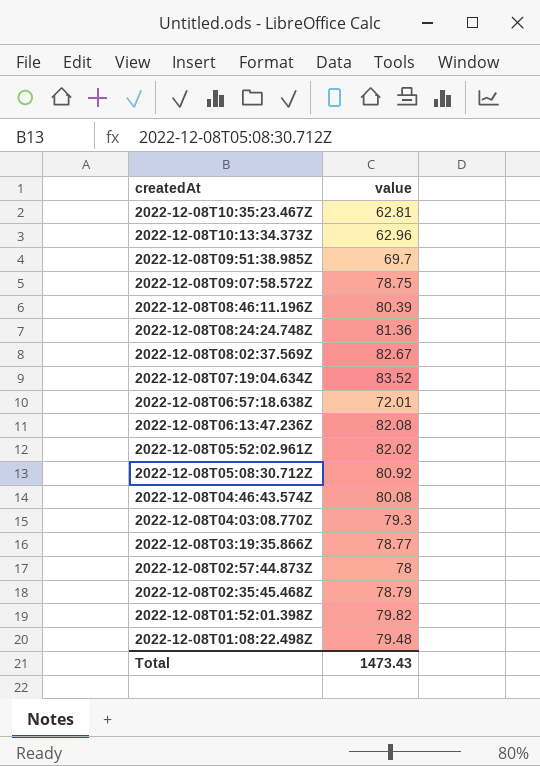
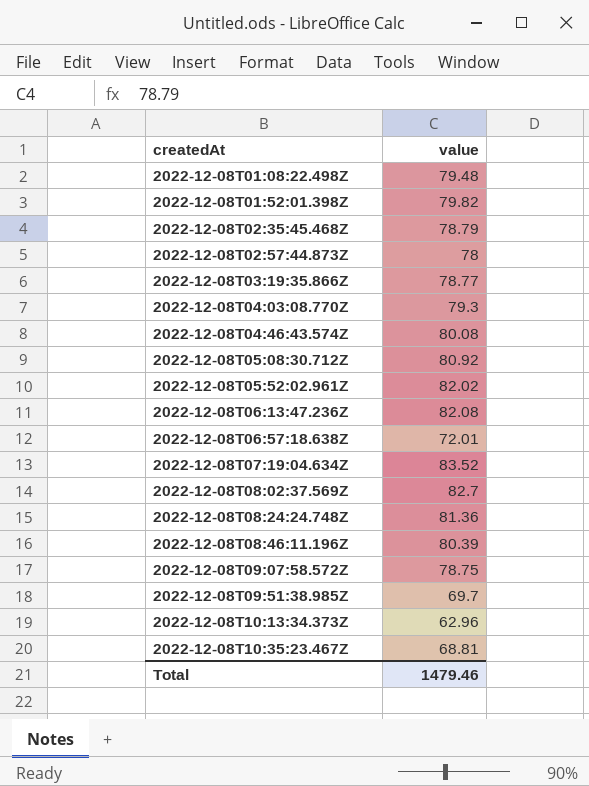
row order: createdAt descending -> createdAt ascending
2022-12-08T08:02:37.569Z | value: 82.67 -> 82.7
2022-12-08T10:35:23.467Z | value: 62.81 -> 68.81
Total | value: 1473.43 -> 1479.46

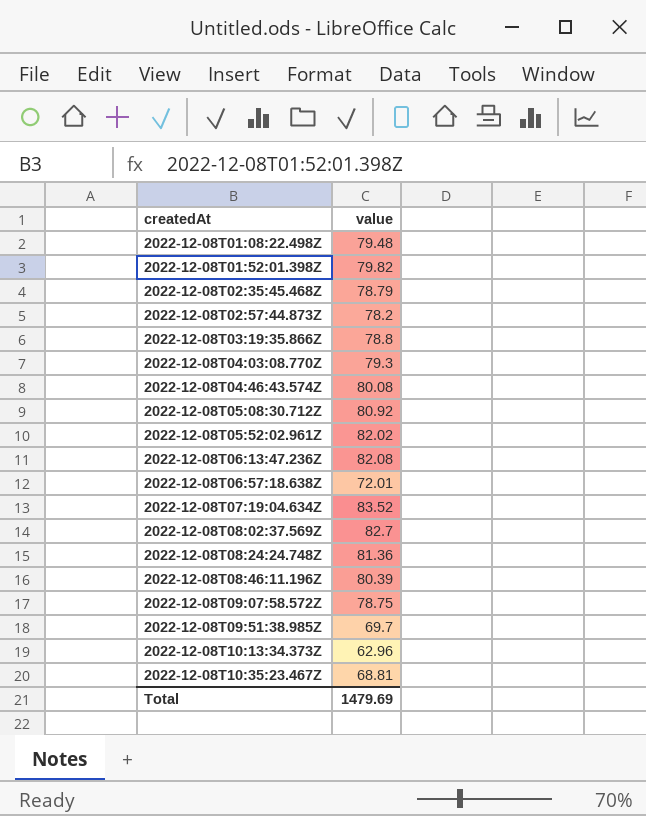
2022-12-08T02:57:44.873Z | value: 78 -> 78.2
2022-12-08T03:19:35.866Z | value: 78.77 -> 78.8
Total | value: 1479.46 -> 1479.69

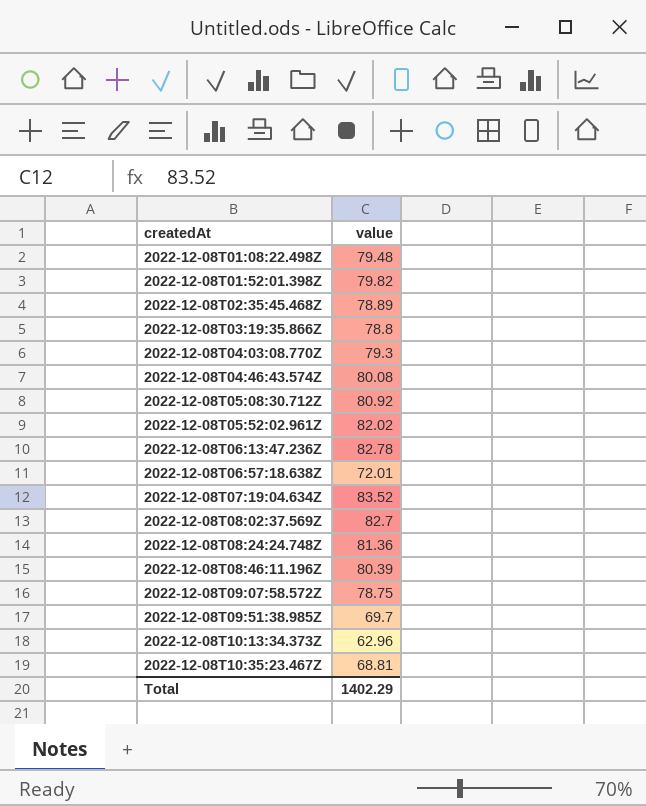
row 2022-12-08T02:57:44.873Z: 78.2 -> none
2022-12-08T02:35:45.468Z | value: 78.79 -> 78.89
2022-12-08T06:13:47.236Z | value: 82.08 -> 82.78
Total | value: 1479.69 -> 1402.29

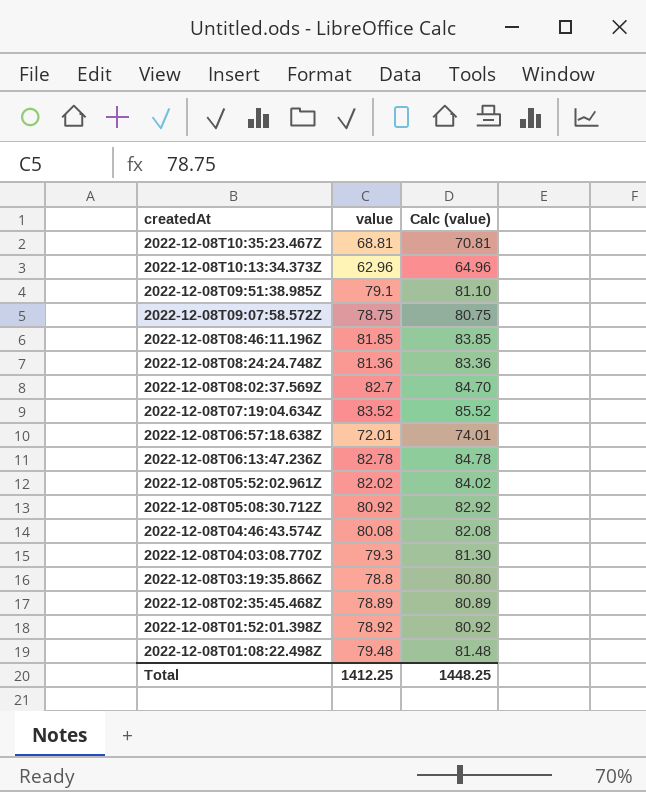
row order: createdAt ascending -> createdAt descending
column Calc (value) | formula: none -> [value] + 2
2022-12-08T09:51:38.985Z | value: 69.7 -> 79.1
2022-12-08T08:46:11.196Z | value: 80.39 -> 81.85
2022-12-08T01:52:01.398Z | value: 79.82 -> 78.92
Total | value: 1402.29 -> 1412.25

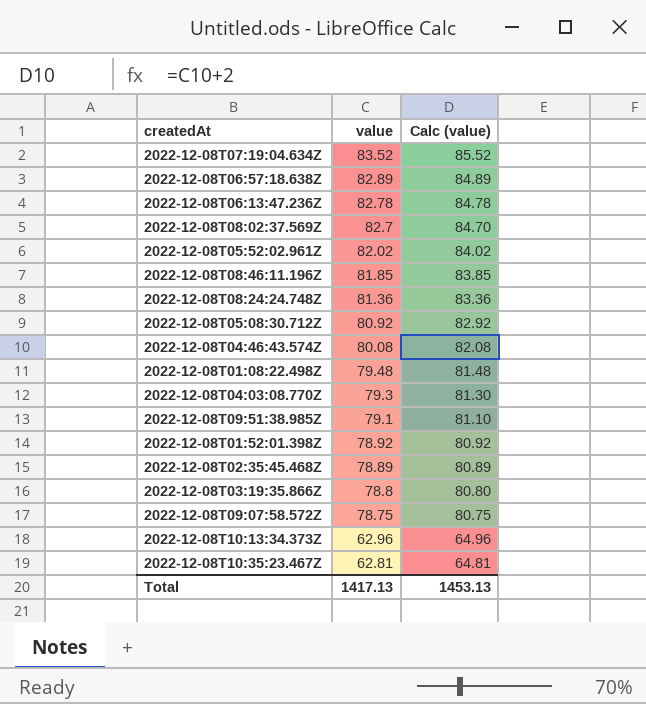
row order: createdAt descending -> value descending
2022-12-08T06:57:18.638Z | value: 72.01 -> 82.89
2022-12-08T06:57:18.638Z | Calc (value): 74.01 -> 84.89
2022-12-08T10:35:23.467Z | value: 68.81 -> 62.81
2022-12-08T10:35:23.467Z | Calc (value): 70.81 -> 64.81
Total | value: 1412.25 -> 1417.13
Total | Calc (value): 1448.25 -> 1453.13

